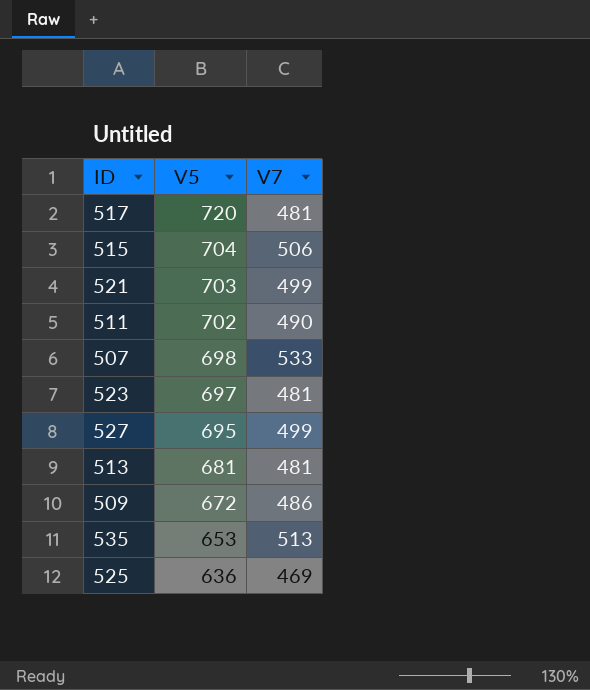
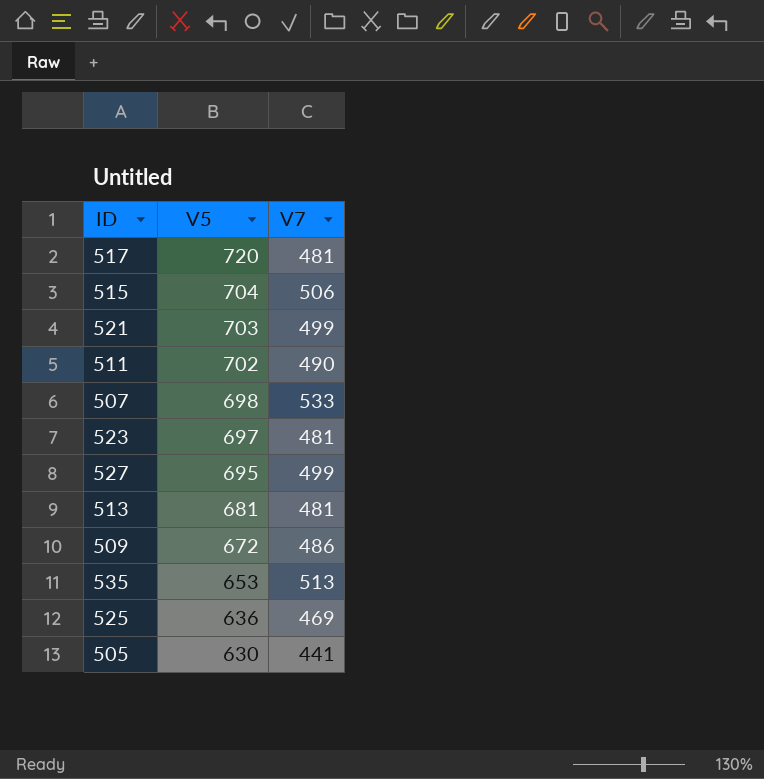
row 505: none -> 630 | 441

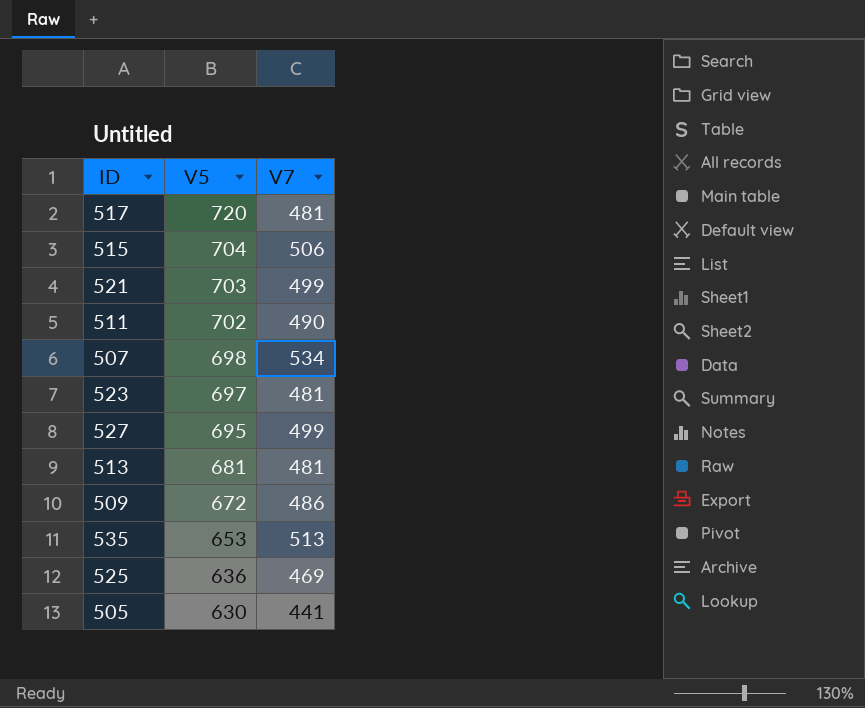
507 | V7: 533 -> 534

